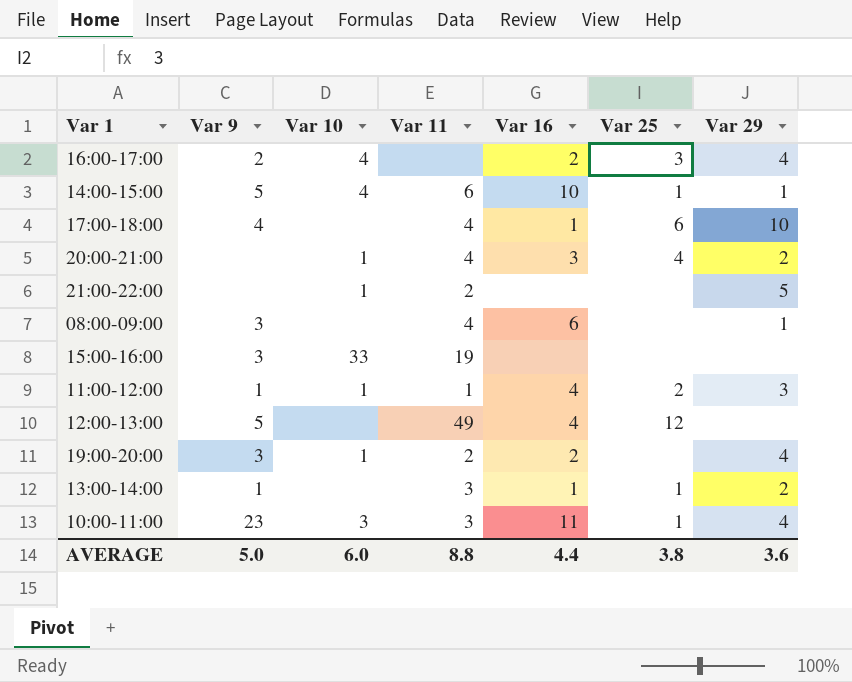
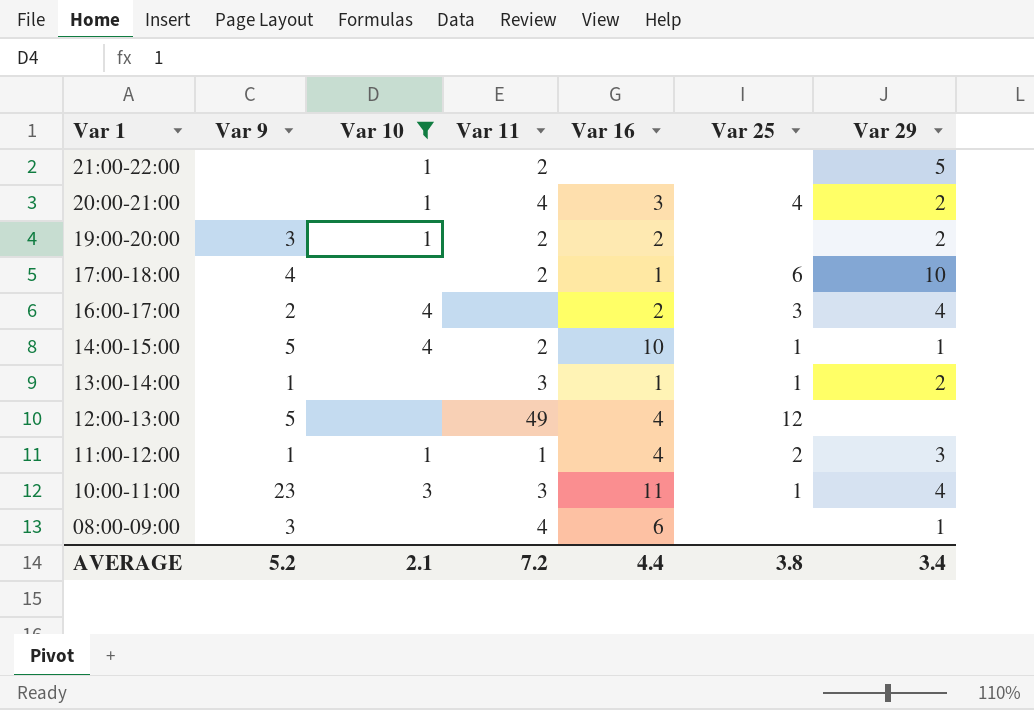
filter: none -> Var 10 != 33
row order: none -> Var 1 descending
19:00-20:00 | Var 29: 4 -> 2
17:00-18:00 | Var 11: 4 -> 2
14:00-15:00 | Var 11: 6 -> 2
AVERAGE | Var 9: 5.0 -> 5.2
AVERAGE | Var 10: 6.0 -> 2.1
AVERAGE | Var 11: 8.8 -> 7.2
AVERAGE | Var 29: 3.6 -> 3.4

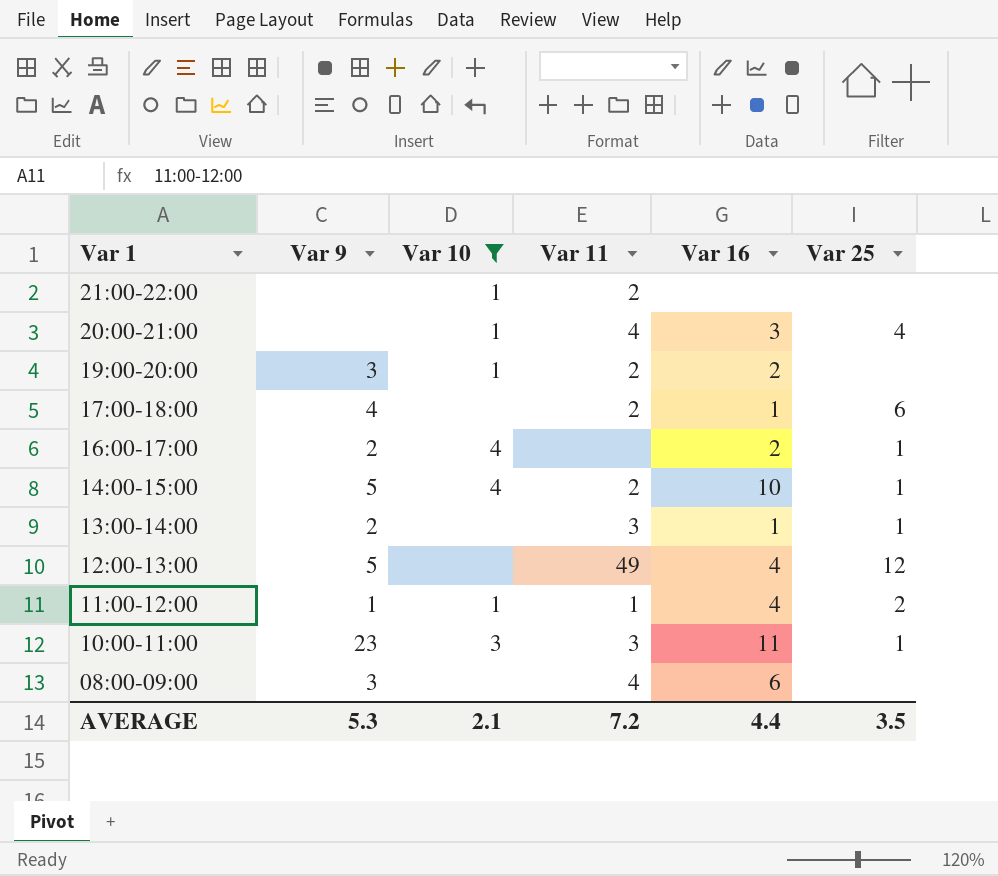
column Var 29 | position: 7 -> none
16:00-17:00 | Var 25: 3 -> 1
13:00-14:00 | Var 9: 1 -> 2
AVERAGE | Var 9: 5.2 -> 5.3
AVERAGE | Var 25: 3.8 -> 3.5

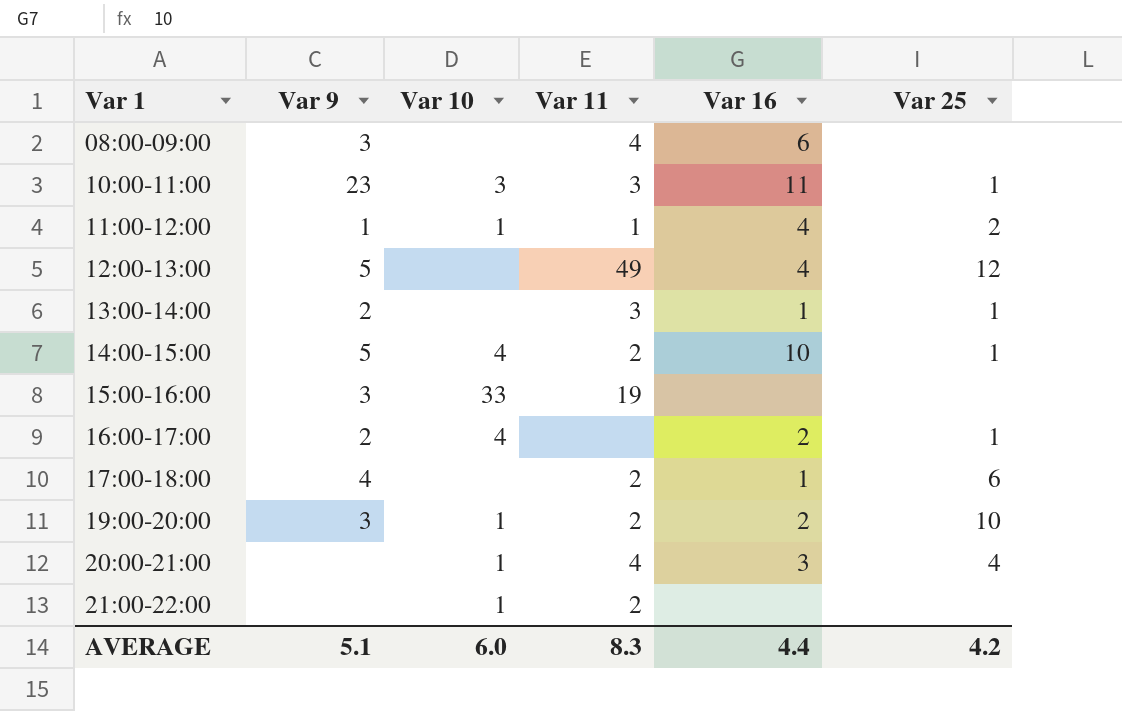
filter: Var 10 != 33 -> none
row order: Var 1 descending -> Var 1 ascending
19:00-20:00 | Var 25: none -> 10
AVERAGE | Var 9: 5.3 -> 5.1
AVERAGE | Var 10: 2.1 -> 6.0
AVERAGE | Var 11: 7.2 -> 8.3
AVERAGE | Var 25: 3.5 -> 4.2

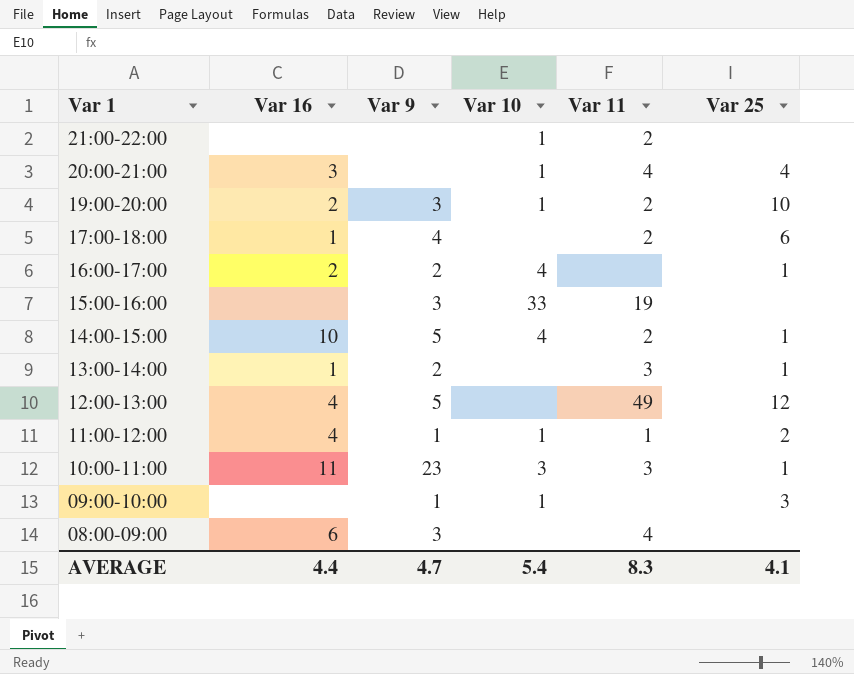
row order: Var 1 ascending -> Var 1 descending
column Var 16 | position: 5 -> 2
row 09:00-10:00: none -> none | 1 | 1 | none | 3
AVERAGE | Var 9: 5.1 -> 4.7
AVERAGE | Var 10: 6.0 -> 5.4
AVERAGE | Var 25: 4.2 -> 4.1

